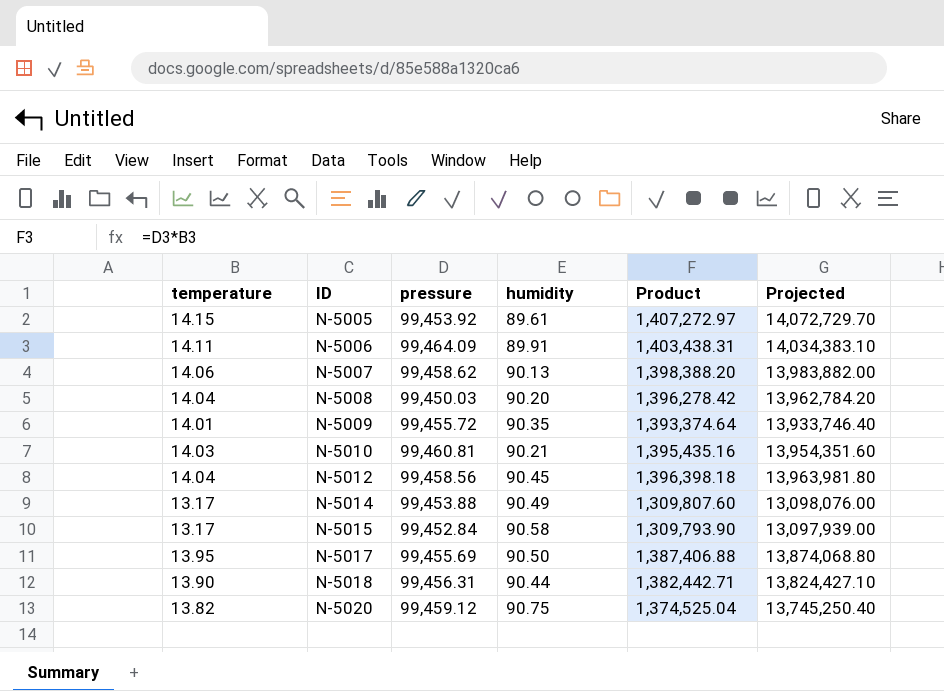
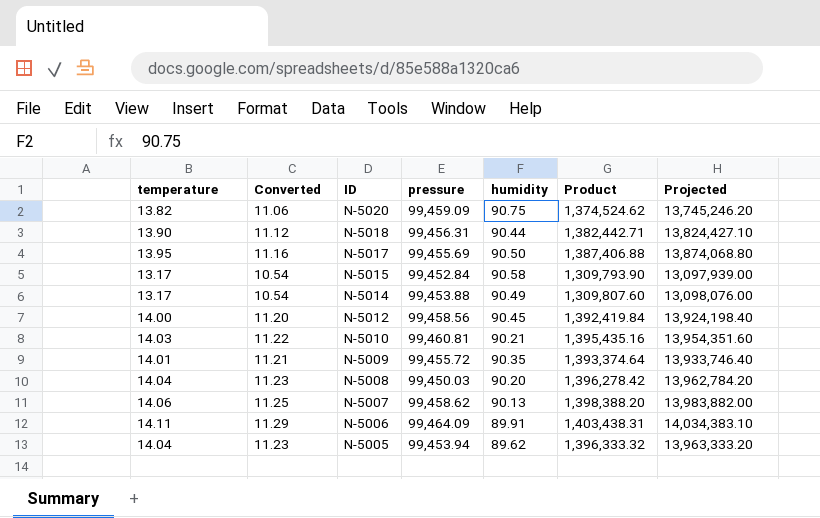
row order: ID ascending -> ID descending
column Converted | formula: none -> [temperature] * 0.8
N-5020 | pressure: 99,459.12 -> 99,459.09
N-5020 | Product: 1,374,525.04 -> 1,374,524.62
N-5020 | Projected: 13,745,250.40 -> 13,745,246.20
N-5012 | temperature: 14.04 -> 14.00
N-5012 | Product: 1,396,398.18 -> 1,392,419.84
N-5012 | Projected: 13,963,981.80 -> 13,924,198.40
N-5005 | temperature: 14.15 -> 14.04
N-5005 | pressure: 99,453.92 -> 99,453.94
N-5005 | humidity: 89.61 -> 89.62
N-5005 | Product: 1,407,272.97 -> 1,396,333.32
N-5005 | Projected: 14,072,729.70 -> 13,963,333.20

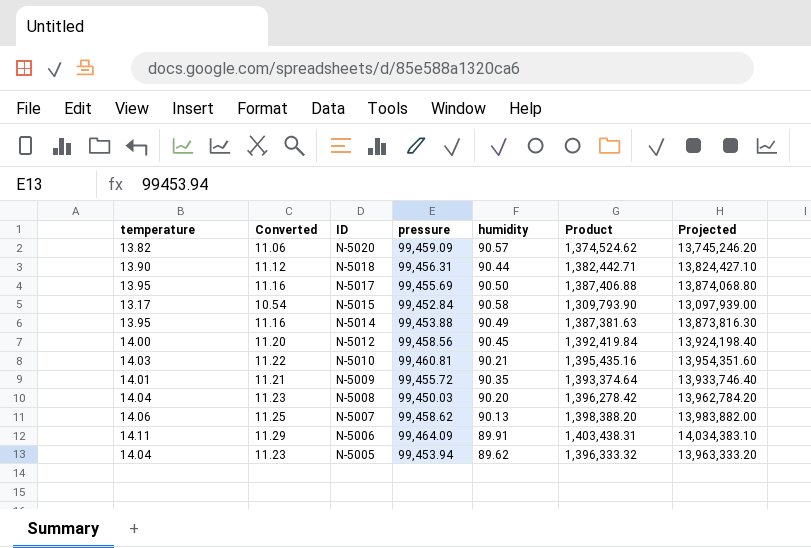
N-5020 | humidity: 90.75 -> 90.57
N-5014 | temperature: 13.17 -> 13.95
N-5014 | Converted: 10.54 -> 11.16
N-5014 | Product: 1,309,807.60 -> 1,387,381.63
N-5014 | Projected: 13,098,076.00 -> 13,873,816.30

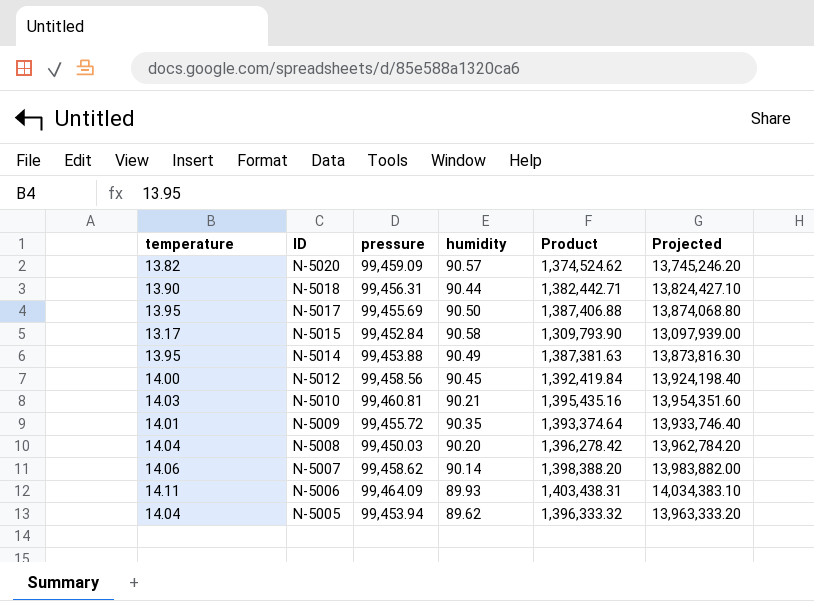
column Converted | formula: [temperature] * 0.8 -> none
N-5007 | humidity: 90.13 -> 90.14
N-5006 | humidity: 89.91 -> 89.93

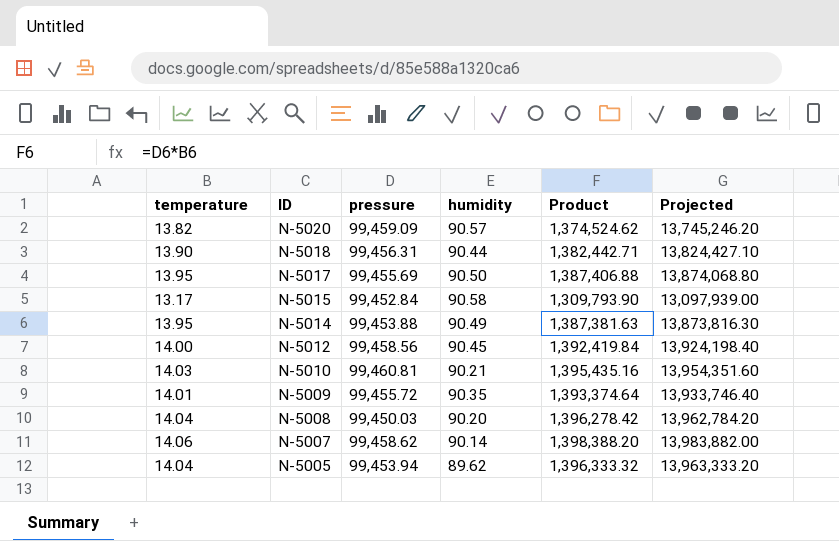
row N-5006: 14.11 | 99,464.09 | 89.93 | 1,403,438.31 | 14,034,383.10 -> none

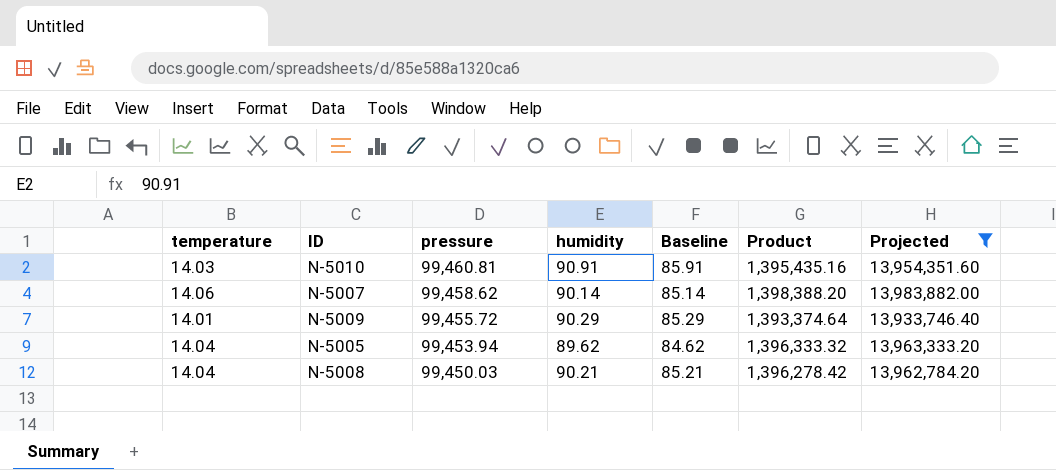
filter: none -> Projected >= 13,933,746.40
row order: ID descending -> pressure descending
column Baseline | formula: none -> [humidity] - 5
N-5010 | humidity: 90.21 -> 90.91
N-5009 | humidity: 90.35 -> 90.29
N-5008 | humidity: 90.20 -> 90.21

